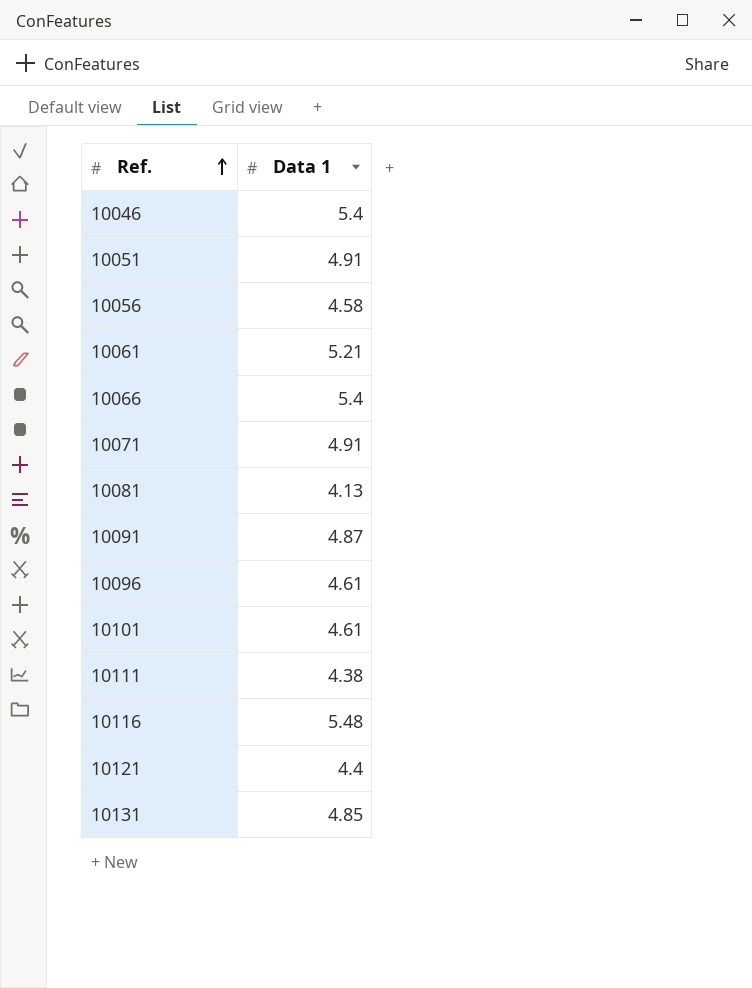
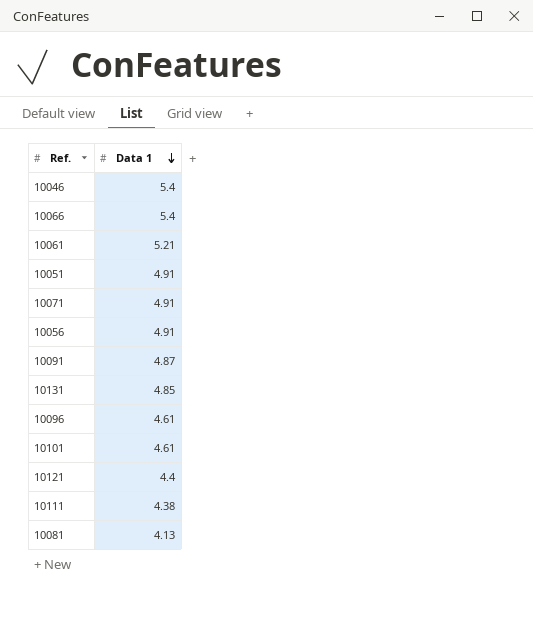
row order: Ref. ascending -> Data 1 descending
row 10116: 5.48 -> none
10056 | Data 1: 4.58 -> 4.91

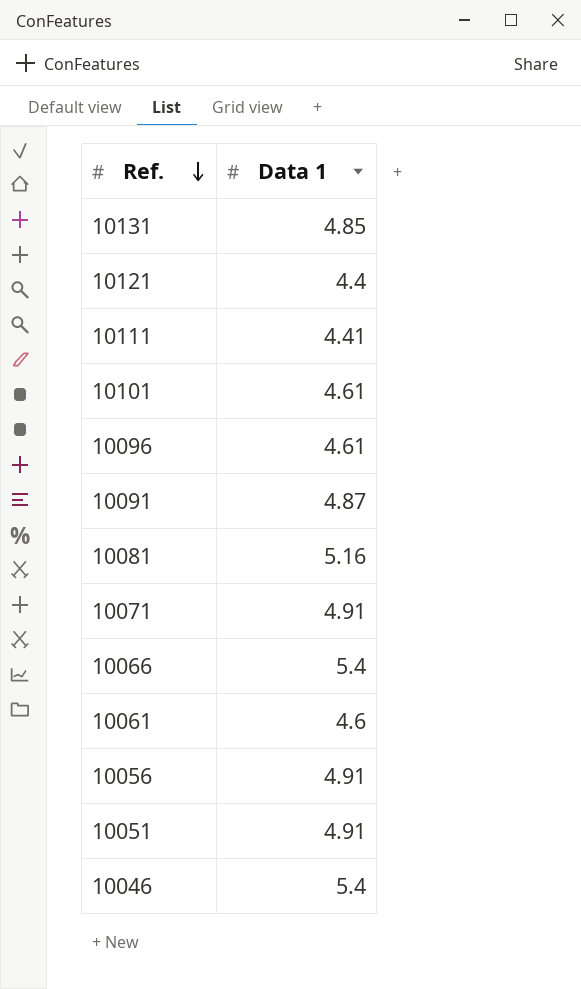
row order: Data 1 descending -> Ref. descending
10111 | Data 1: 4.38 -> 4.41
10081 | Data 1: 4.13 -> 5.16
10061 | Data 1: 5.21 -> 4.6

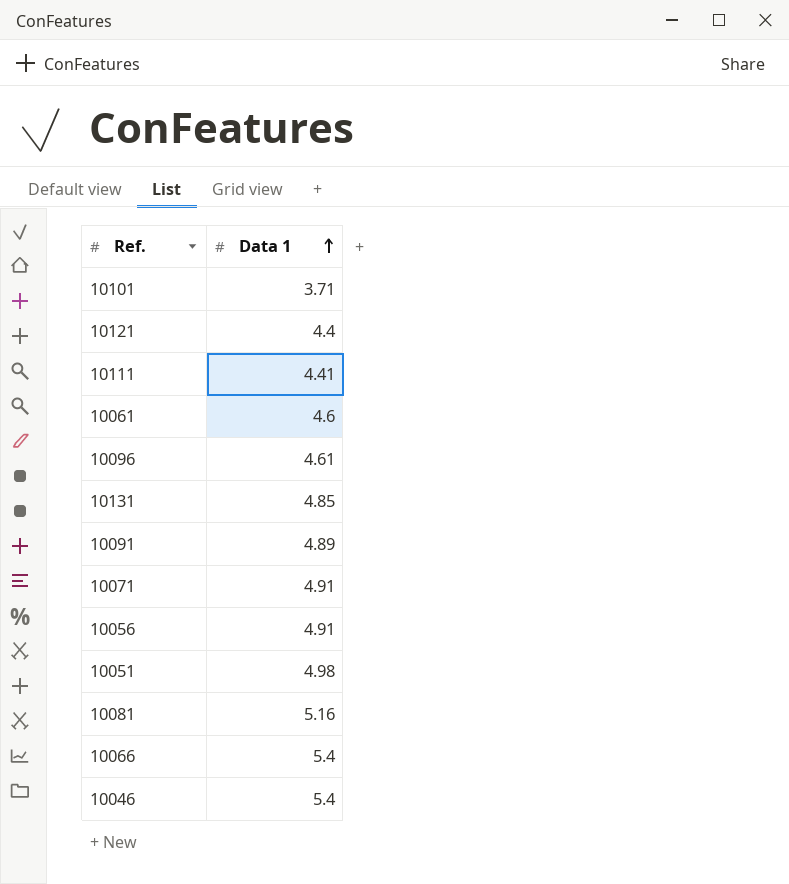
row order: Ref. descending -> Data 1 ascending
10101 | Data 1: 4.61 -> 3.71
10091 | Data 1: 4.87 -> 4.89
10051 | Data 1: 4.91 -> 4.98

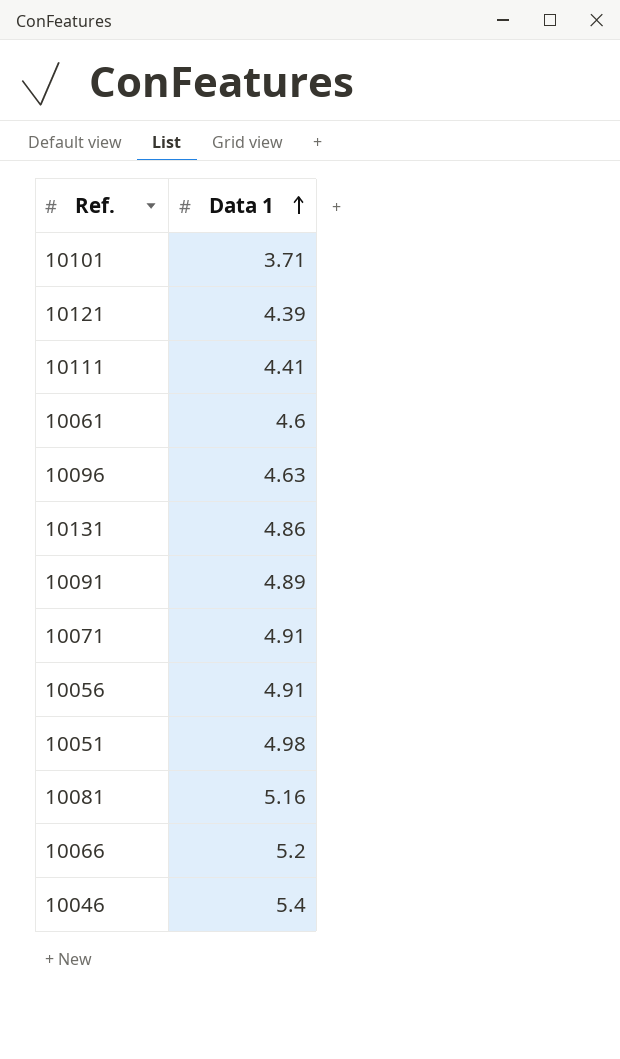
10121 | Data 1: 4.4 -> 4.39
10096 | Data 1: 4.61 -> 4.63
10131 | Data 1: 4.85 -> 4.86
10066 | Data 1: 5.4 -> 5.2

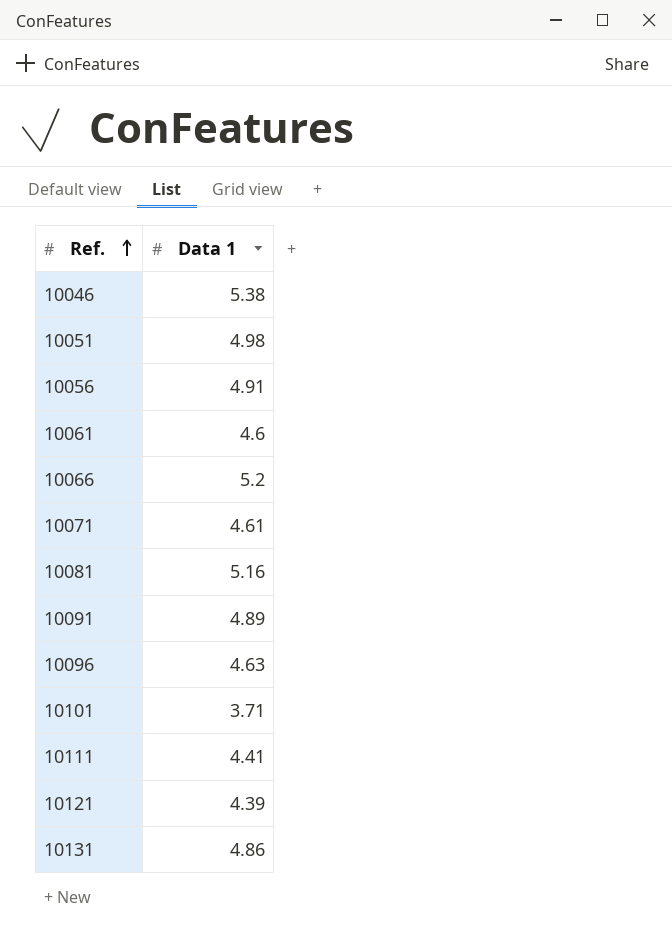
row order: Data 1 ascending -> Ref. ascending
10046 | Data 1: 5.4 -> 5.38
10071 | Data 1: 4.91 -> 4.61

